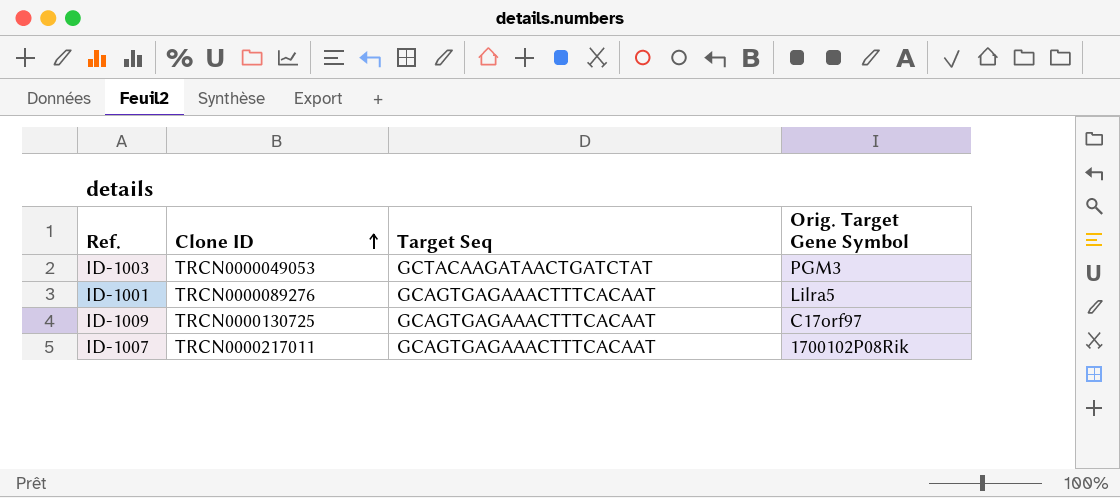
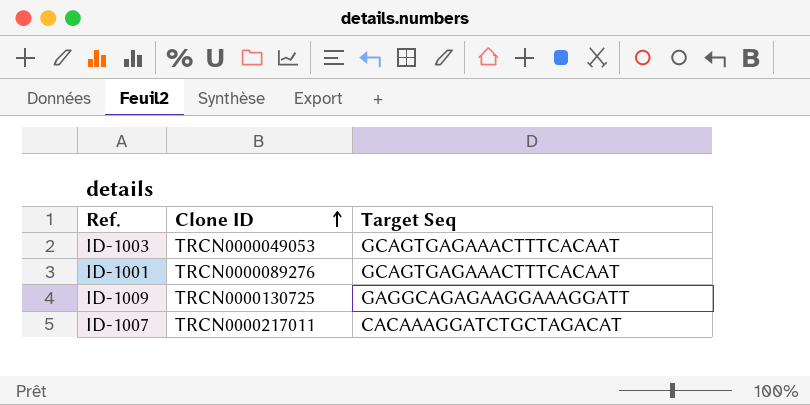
column Orig. Target Gene Symbol | position: 4 -> none
ID-1003 | Target Seq: GCTACAAGATAACTGATCTAT -> GCAGTGAGAAACTTTCACAAT
ID-1009 | Target Seq: GCAGTGAGAAACTTTCACAAT -> GAGGCAGAGAAGGAAAGGATT
ID-1007 | Target Seq: GCAGTGAGAAACTTTCACAAT -> CACAAAGGATCTGCTAGACAT

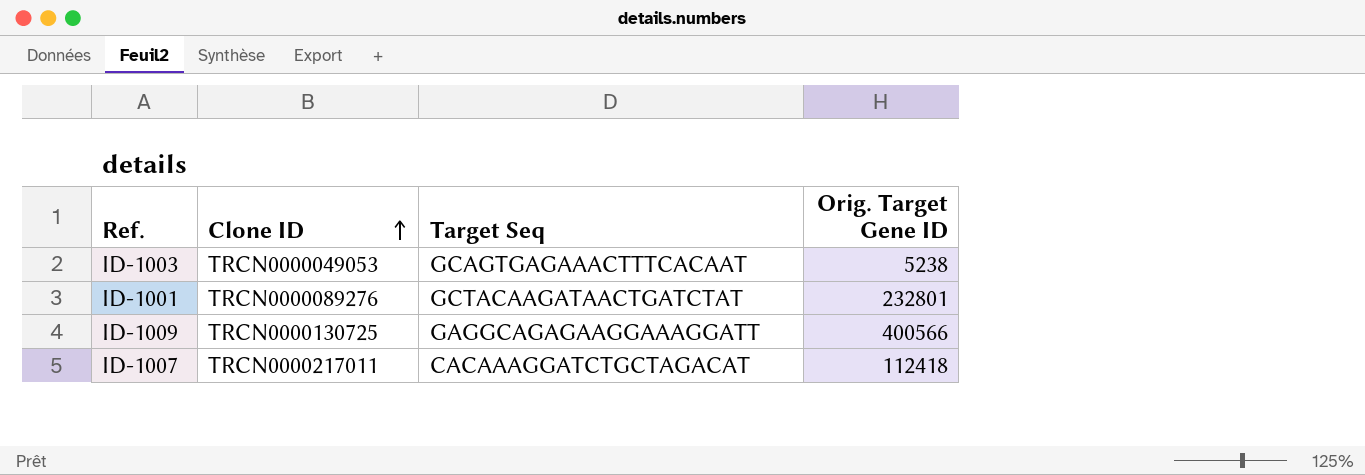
column Orig. Target Gene ID | position: none -> 4
ID-1001 | Target Seq: GCAGTGAGAAACTTTCACAAT -> GCTACAAGATAACTGATCTAT

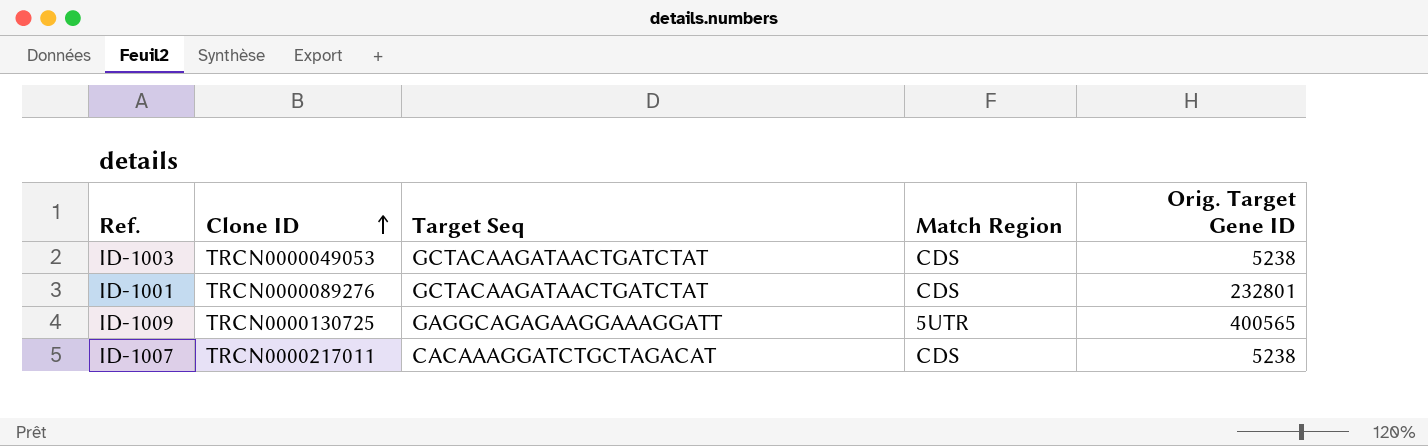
column Match Region | position: none -> 4
ID-1003 | Target Seq: GCAGTGAGAAACTTTCACAAT -> GCTACAAGATAACTGATCTAT
ID-1009 | Orig. Target Gene ID: 400566 -> 400565
ID-1007 | Orig. Target Gene ID: 112418 -> 5238

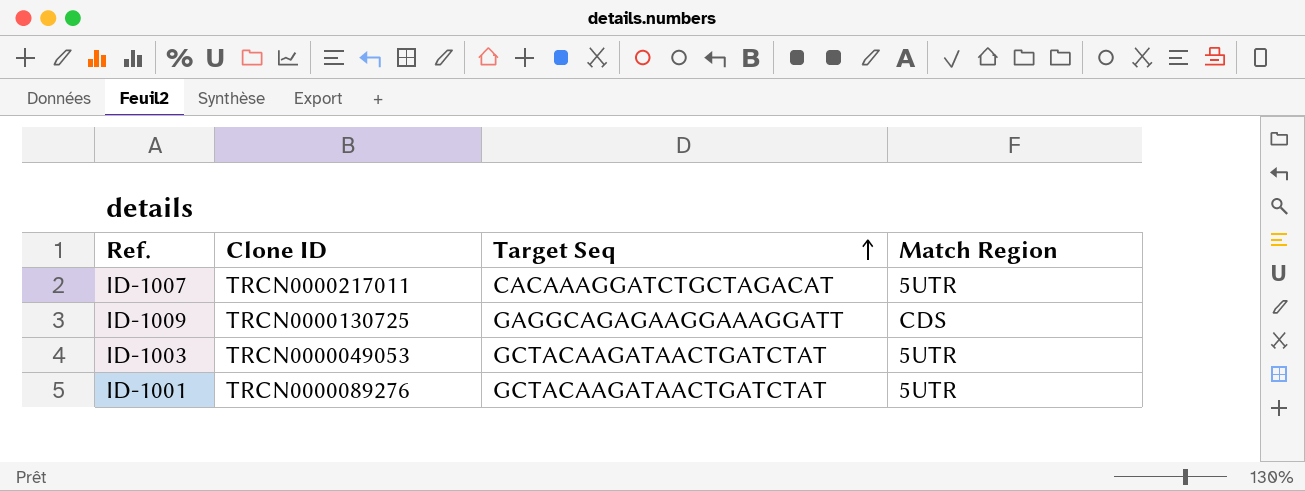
row order: Clone ID ascending -> Target Seq ascending
column Orig. Target Gene ID | position: 5 -> none
ID-1007 | Match Region: CDS -> 5UTR
ID-1009 | Match Region: 5UTR -> CDS
ID-1003 | Match Region: CDS -> 5UTR
ID-1001 | Match Region: CDS -> 5UTR

